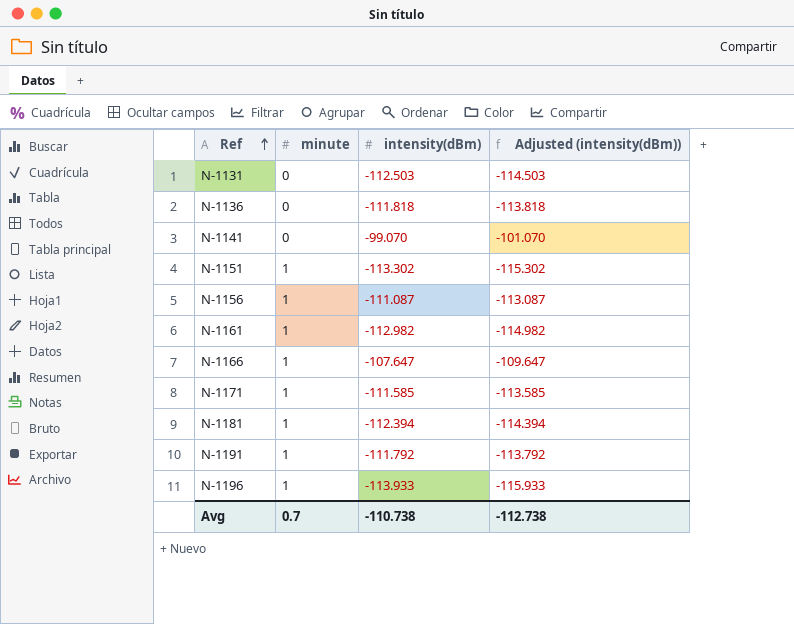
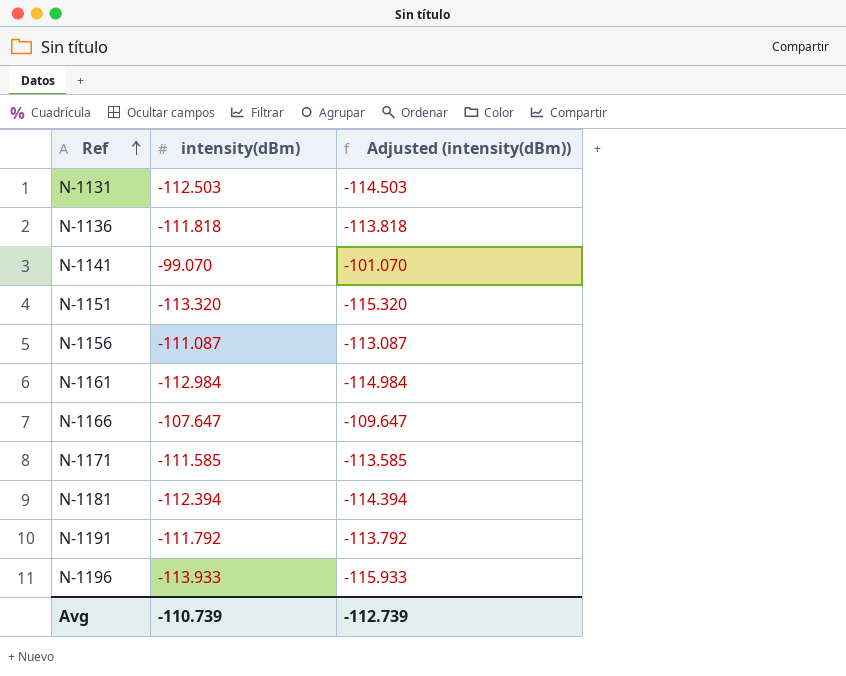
column minute | position: 2 -> none
N-1151 | intensity(dBm): -113.302 -> -113.320
N-1151 | Adjusted (intensity(dBm)): -115.302 -> -115.320
N-1161 | intensity(dBm): -112.982 -> -112.984
N-1161 | Adjusted (intensity(dBm)): -114.982 -> -114.984
Avg | intensity(dBm): -110.738 -> -110.739
Avg | Adjusted (intensity(dBm)): -112.738 -> -112.739

